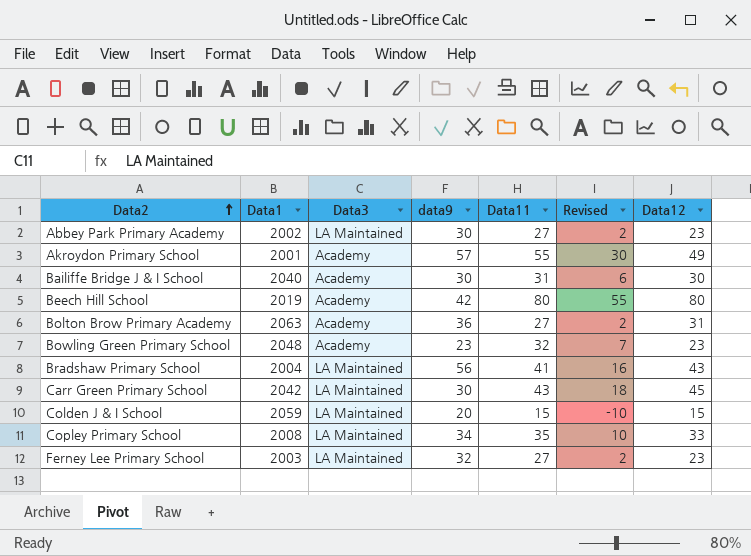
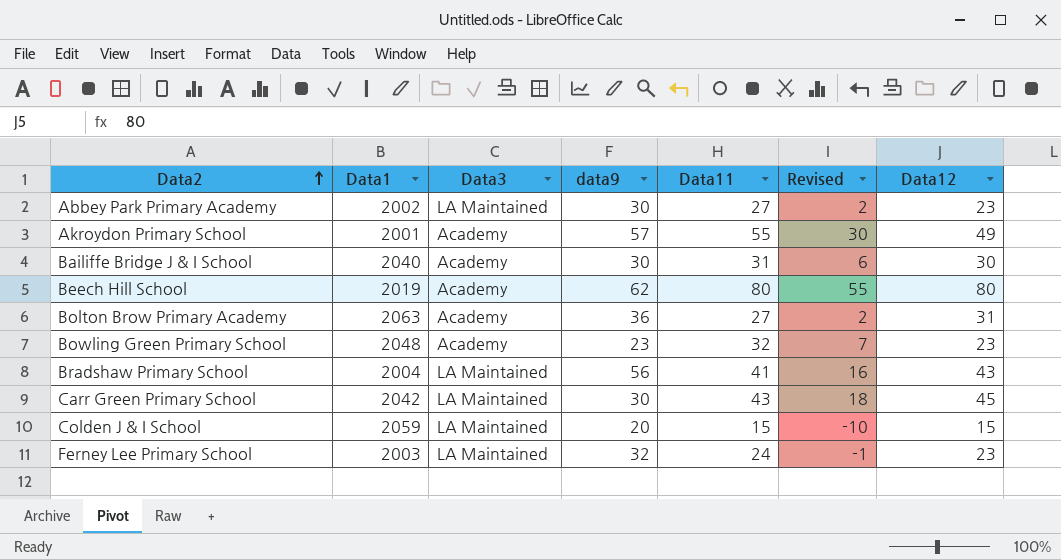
row Copley Primary School: 2008 | LA Maintained | 34 | 35 | 10 | 33 -> none
Beech Hill School | data9: 42 -> 62
Ferney Lee Primary School | Data11: 27 -> 24
Ferney Lee Primary School | Revised: 2 -> -1

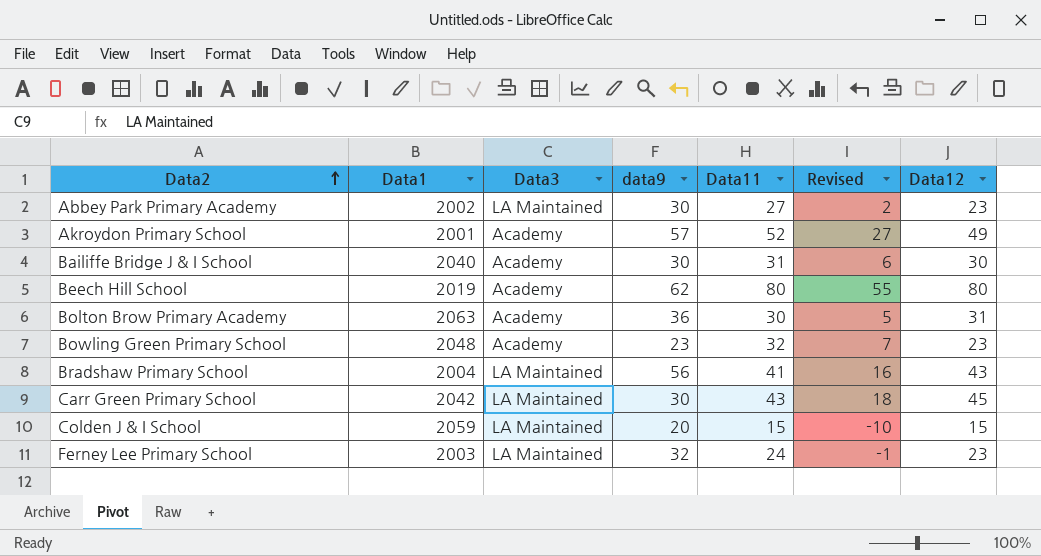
Akroydon Primary School | Data11: 55 -> 52
Akroydon Primary School | Revised: 30 -> 27
Bolton Brow Primary Academy | Data11: 27 -> 30
Bolton Brow Primary Academy | Revised: 2 -> 5

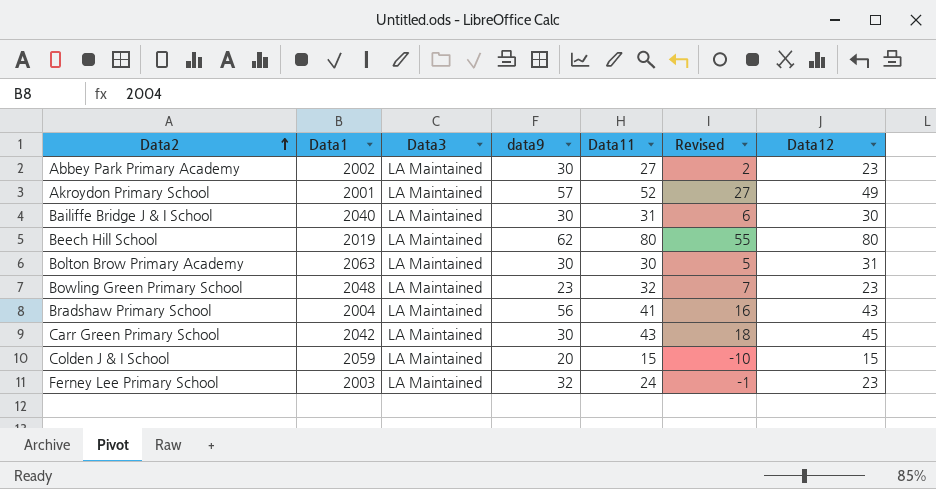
Akroydon Primary School | Data3: Academy -> LA Maintained
Bailiffe Bridge J & I School | Data3: Academy -> LA Maintained
Beech Hill School | Data3: Academy -> LA Maintained
Bolton Brow Primary Academy | Data3: Academy -> LA Maintained
Bolton Brow Primary Academy | data9: 36 -> 30
Bowling Green Primary School | Data3: Academy -> LA Maintained

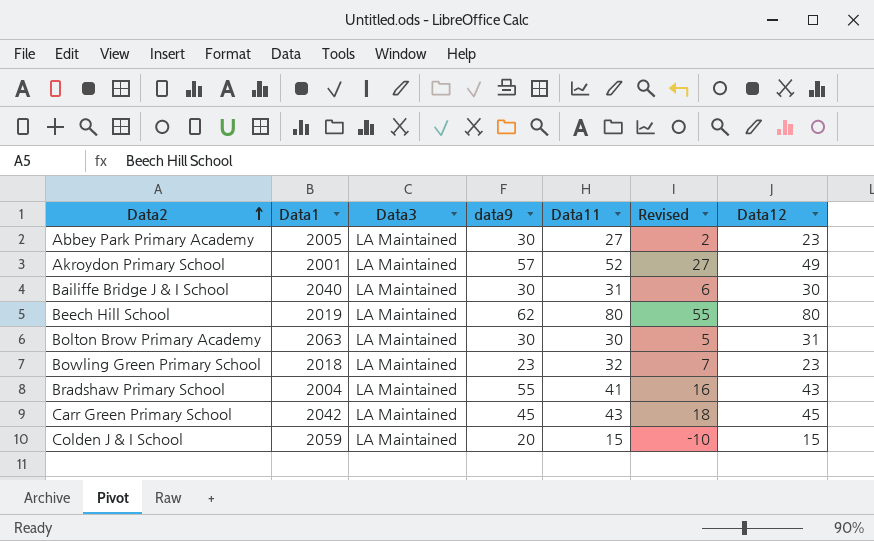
row Ferney Lee Primary School: 2003 | LA Maintained | 32 | 24 | -1 | 23 -> none
Abbey Park Primary Academy | Data1: 2002 -> 2005
Bowling Green Primary School | Data1: 2048 -> 2018
Bradshaw Primary School | data9: 56 -> 55
Carr Green Primary School | data9: 30 -> 45

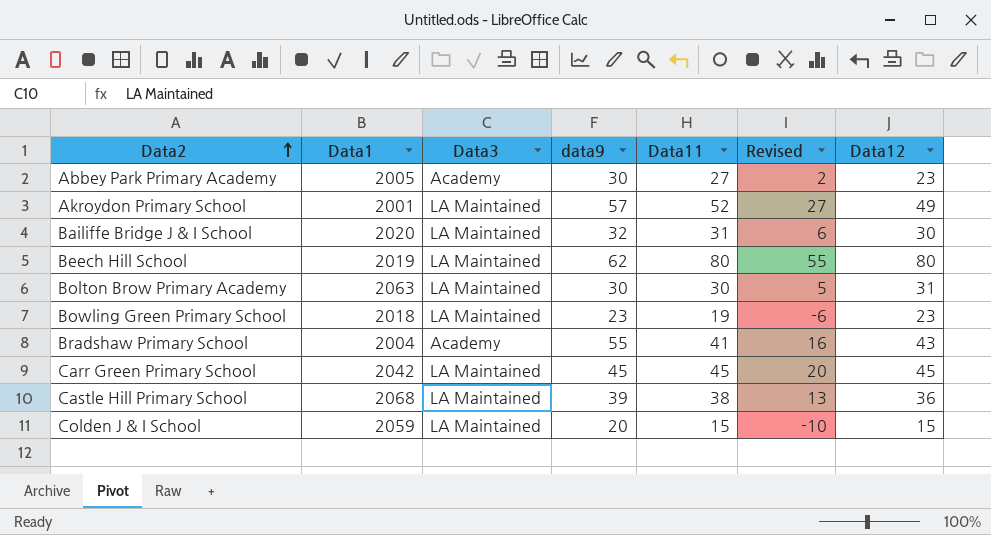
Abbey Park Primary Academy | Data3: LA Maintained -> Academy
Bailiffe Bridge J & I School | Data1: 2040 -> 2020
Bailiffe Bridge J & I School | data9: 30 -> 32
Bowling Green Primary School | Data11: 32 -> 19
Bowling Green Primary School | Revised: 7 -> -6
Bradshaw Primary School | Data3: LA Maintained -> Academy
Carr Green Primary School | Data11: 43 -> 45
Carr Green Primary School | Revised: 18 -> 20
row Castle Hill Primary School: none -> 2068 | LA Maintained | 39 | 38 | 13 | 36

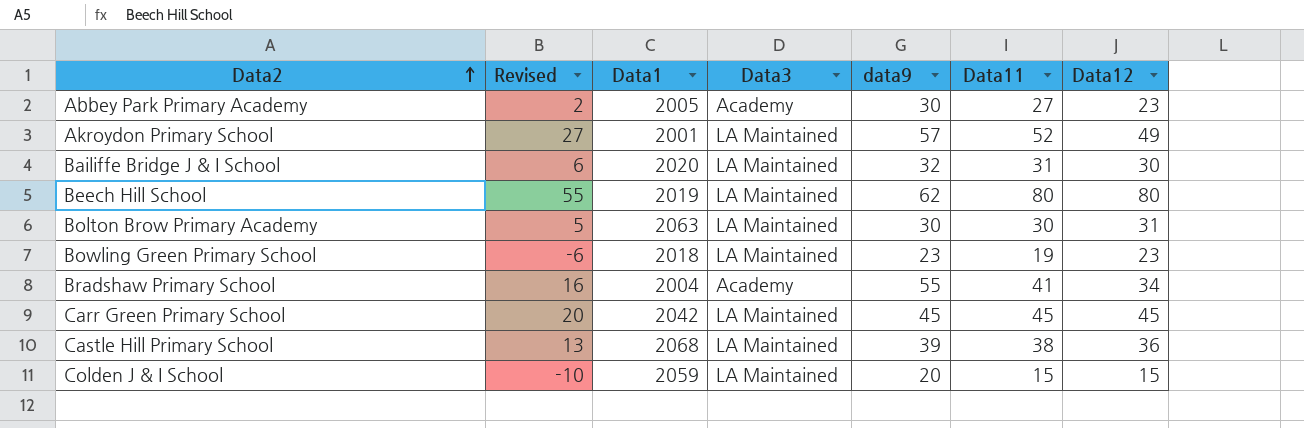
column Revised | position: 6 -> 2
Bradshaw Primary School | Data12: 43 -> 34

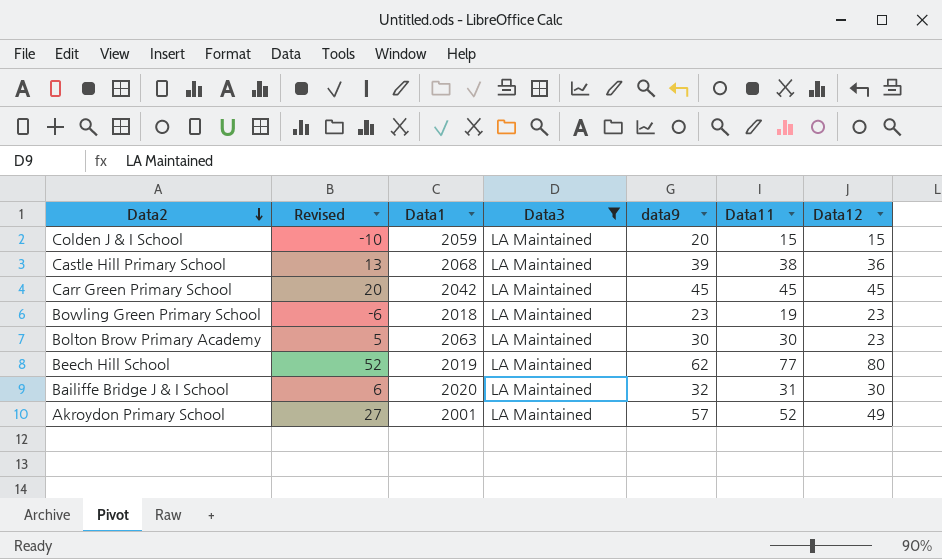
filter: none -> Data3 = LA Maintained
row order: Data2 ascending -> Data2 descending
Bolton Brow Primary Academy | Data12: 31 -> 23
Beech Hill School | Revised: 55 -> 52
Beech Hill School | Data11: 80 -> 77

